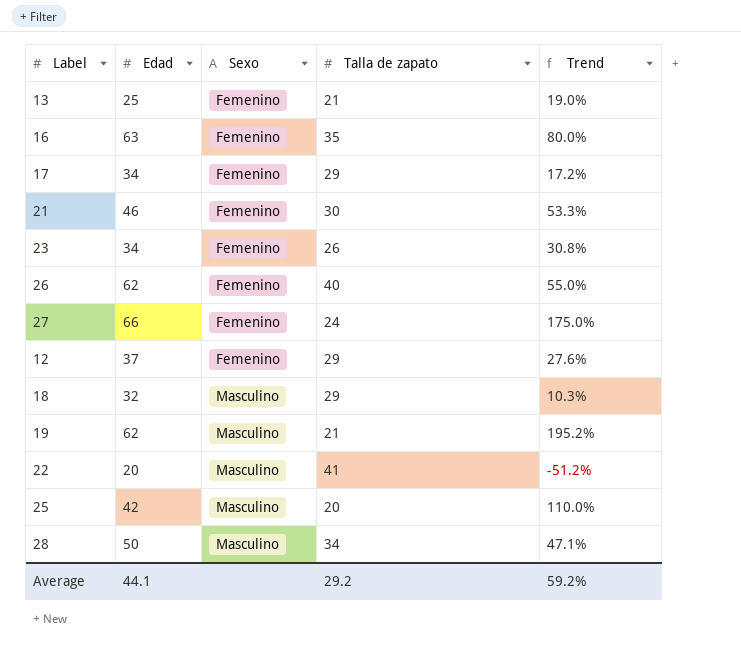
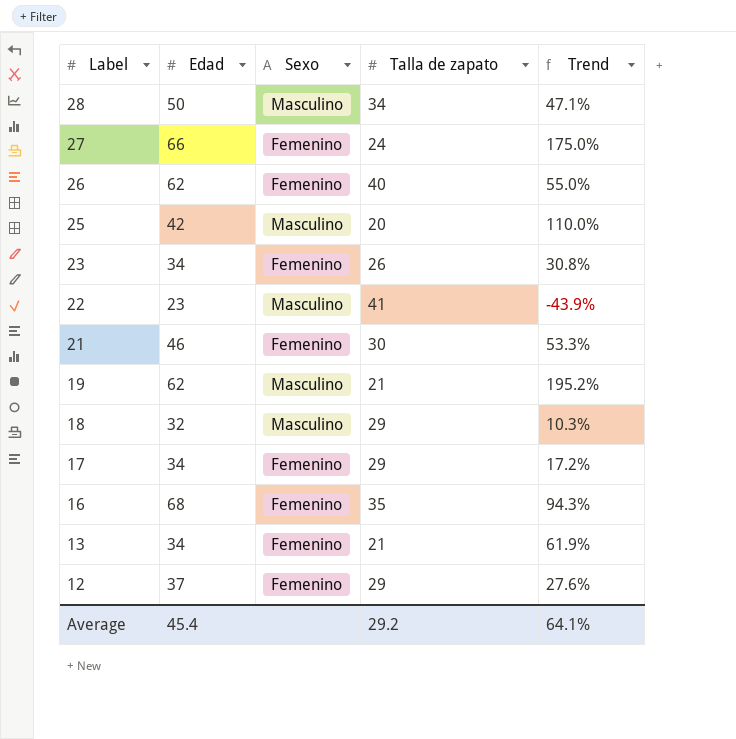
row order: Sexo ascending -> Label descending
22 | Edad: 20 -> 23
22 | Trend: -51.2% -> -43.9%
16 | Edad: 63 -> 68
16 | Trend: 80.0% -> 94.3%
13 | Edad: 25 -> 34
13 | Trend: 19.0% -> 61.9%
Average | Edad: 44.1 -> 45.4
Average | Trend: 59.2% -> 64.1%

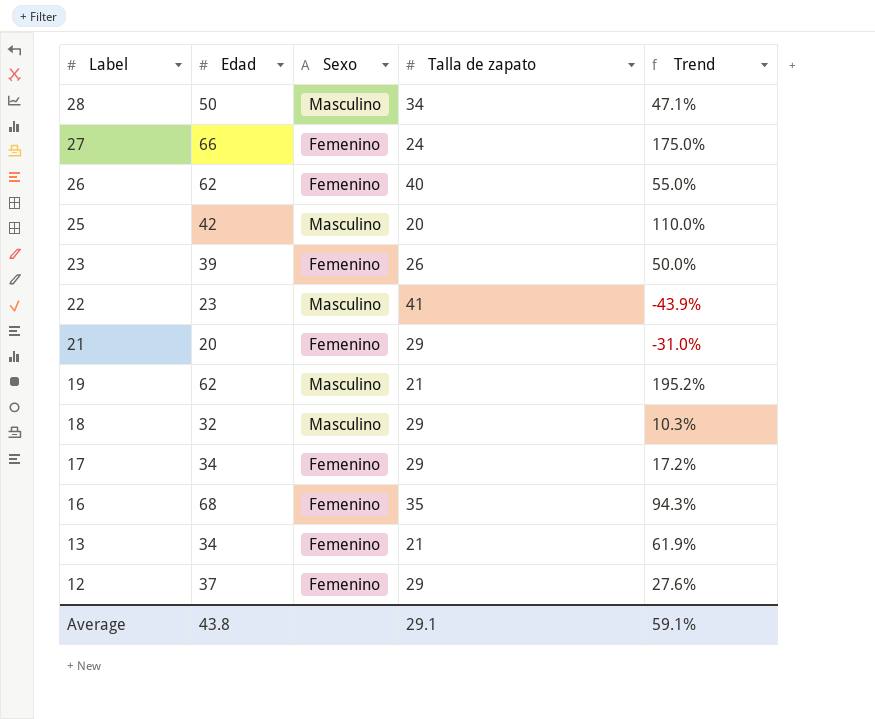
23 | Edad: 34 -> 39
23 | Trend: 30.8% -> 50.0%
21 | Edad: 46 -> 20
21 | Talla de zapato: 30 -> 29
21 | Trend: 53.3% -> -31.0%
Average | Edad: 45.4 -> 43.8
Average | Talla de zapato: 29.2 -> 29.1
Average | Trend: 64.1% -> 59.1%

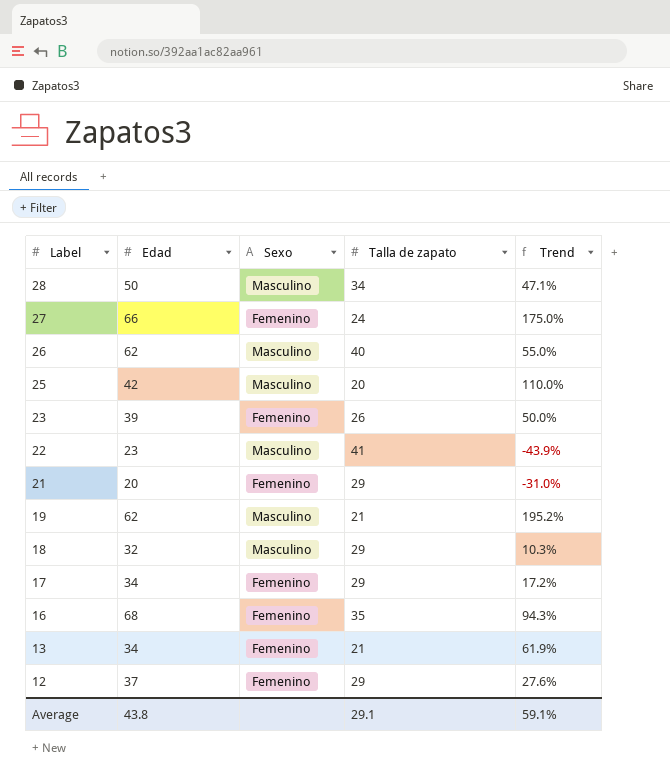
26 | Sexo: Femenino -> Masculino

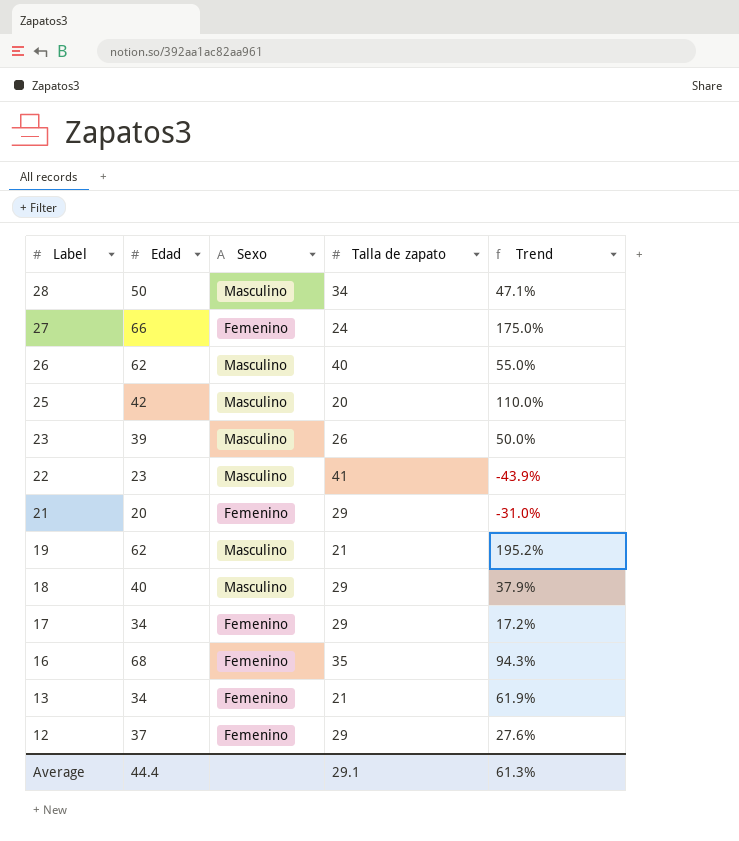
23 | Sexo: Femenino -> Masculino
18 | Edad: 32 -> 40
18 | Trend: 10.3% -> 37.9%
Average | Edad: 43.8 -> 44.4
Average | Trend: 59.1% -> 61.3%

